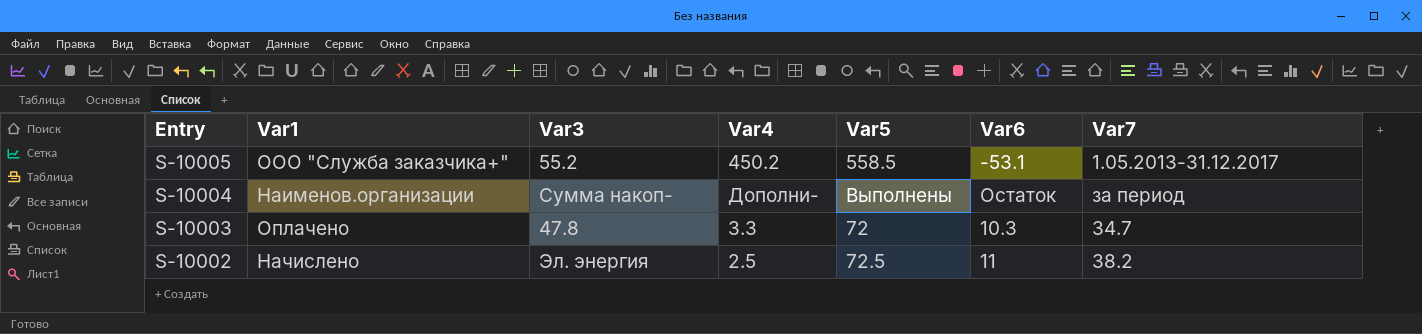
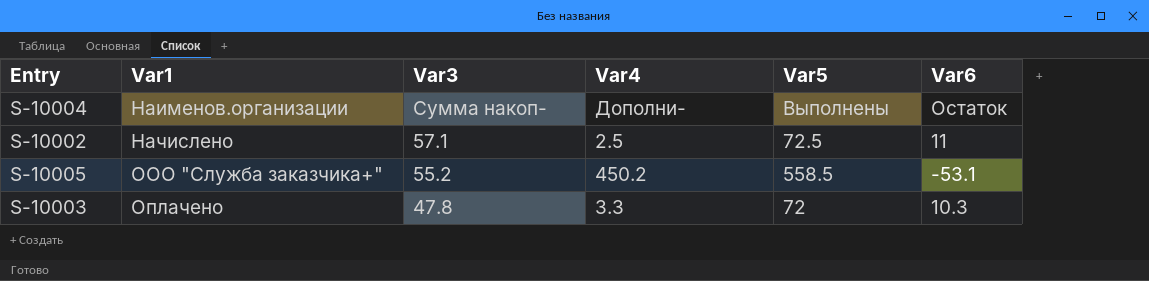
row order: Entry descending -> Var1 ascending
column Var7 | position: 7 -> none
S-10002 | Var3: Эл. энергия -> 57.1

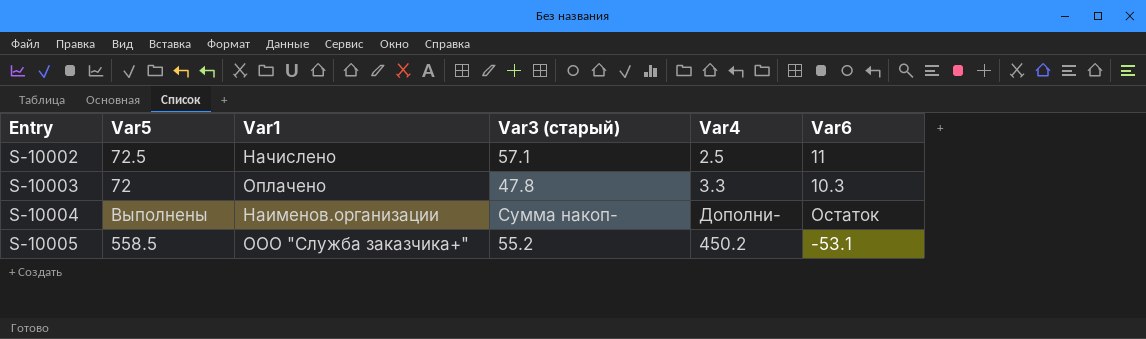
row order: Var1 ascending -> Entry ascending
column Var5 | position: 5 -> 2
column name: Var3 -> Var3 (старый)

